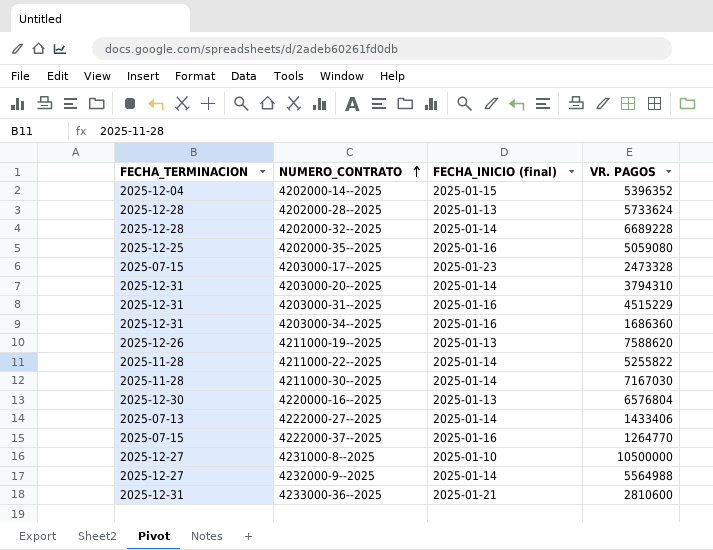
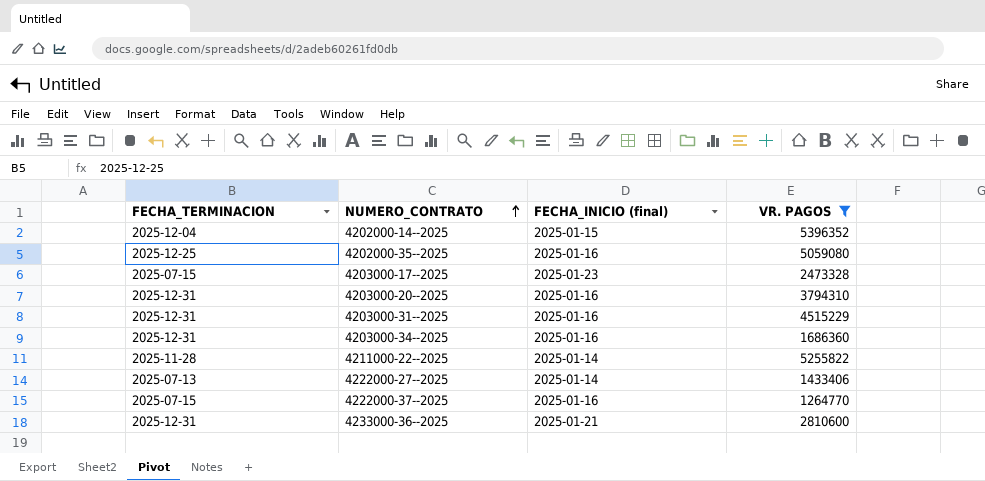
filter: none -> VR. PAGOS <= 5396352
4203000-20--2025 | FECHA_INICIO (final): 2025-01-14 -> 2025-01-16

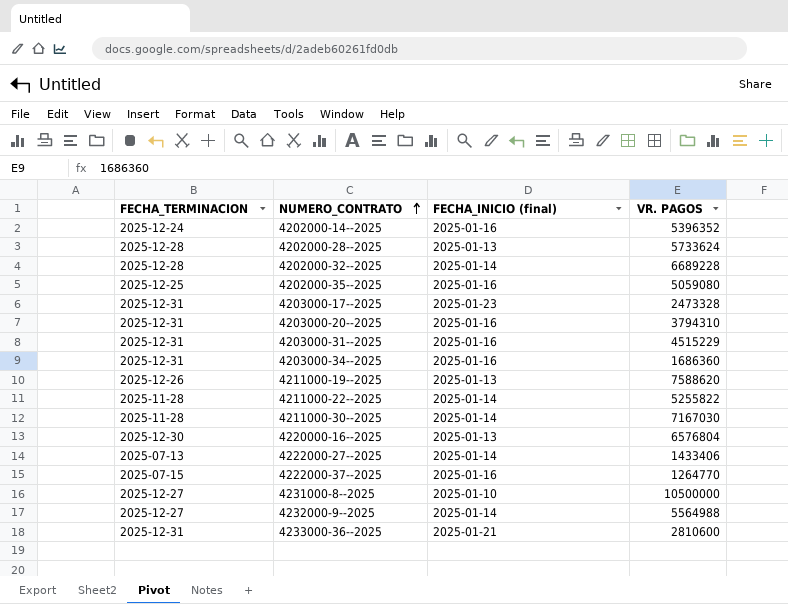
filter: VR. PAGOS <= 5396352 -> none
4202000-14--2025 | FECHA_TERMINACION: 2025-12-04 -> 2025-12-24
4202000-14--2025 | FECHA_INICIO (final): 2025-01-15 -> 2025-01-16
4203000-17--2025 | FECHA_TERMINACION: 2025-07-15 -> 2025-12-31

